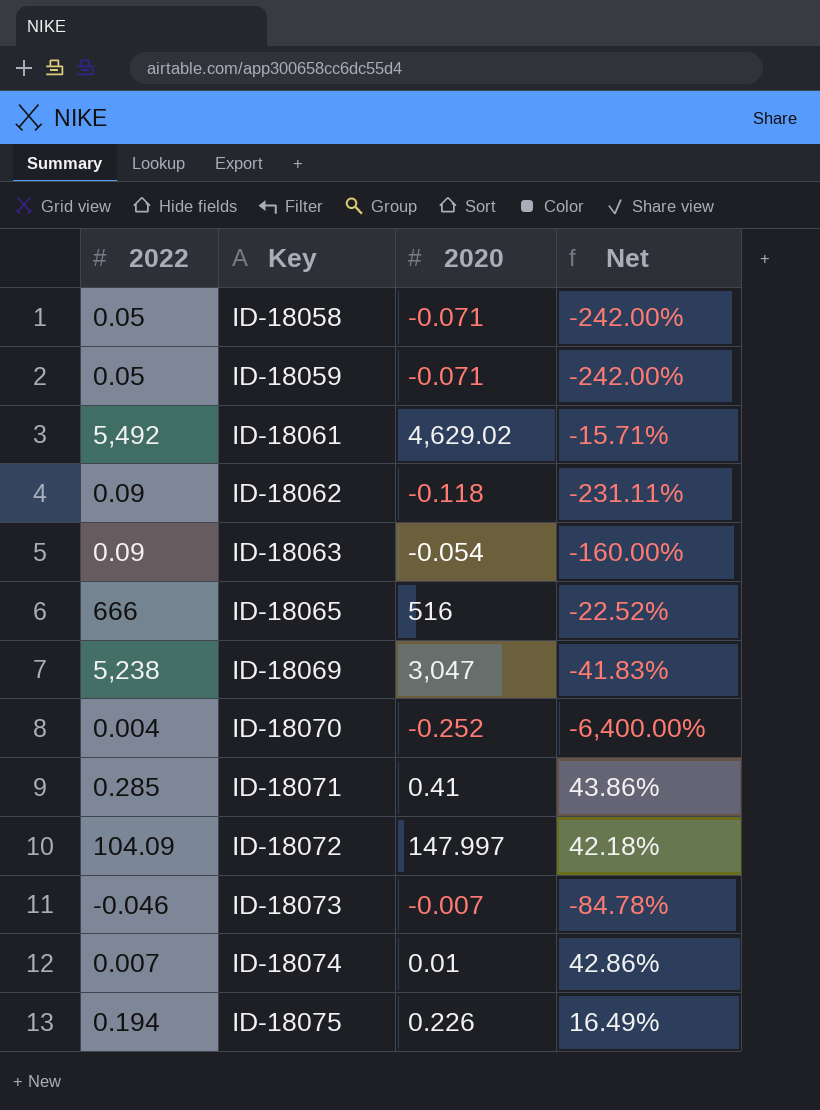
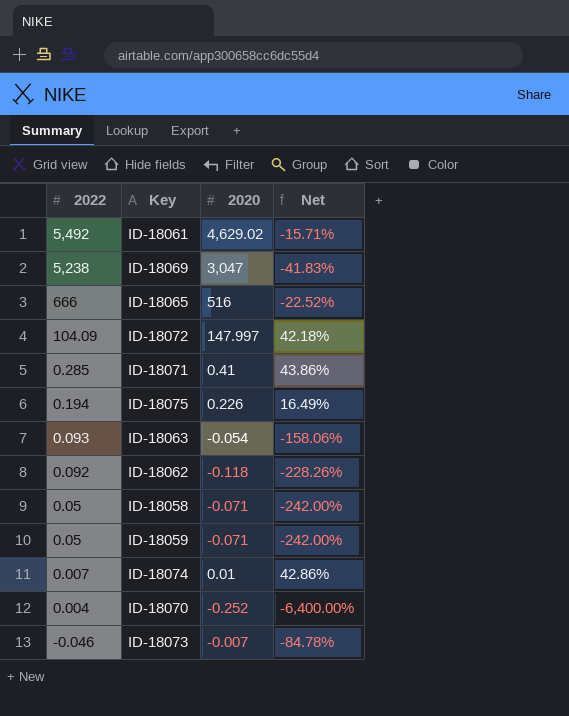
row order: Key ascending -> 2022 descending
ID-18063 | 2022: 0.09 -> 0.093
ID-18063 | Net: -160.00% -> -158.06%
ID-18062 | 2022: 0.09 -> 0.092
ID-18062 | Net: -231.11% -> -228.26%

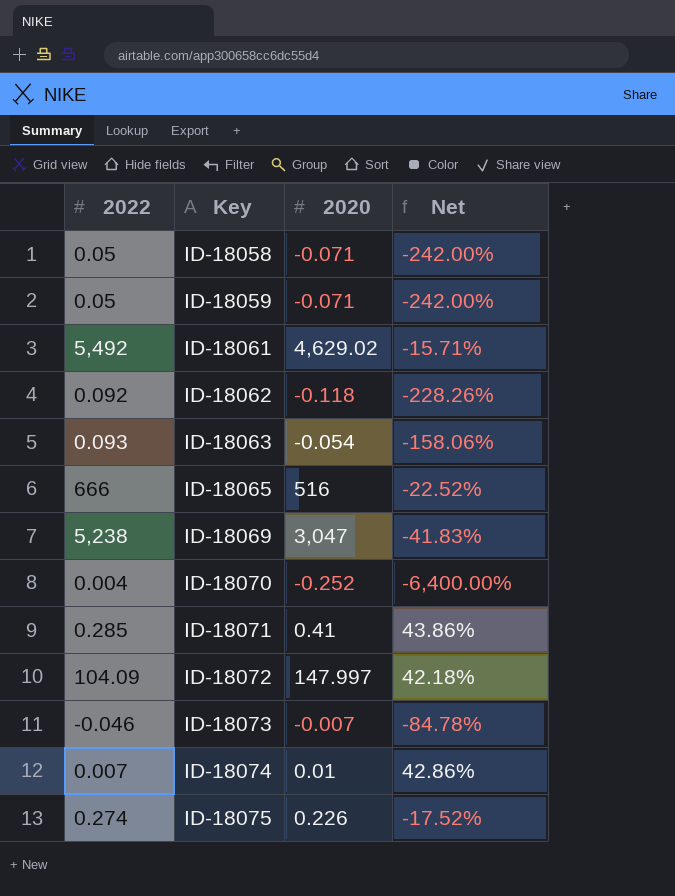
row order: 2022 descending -> Key ascending
ID-18075 | 2022: 0.194 -> 0.274
ID-18075 | Net: 16.49% -> -17.52%

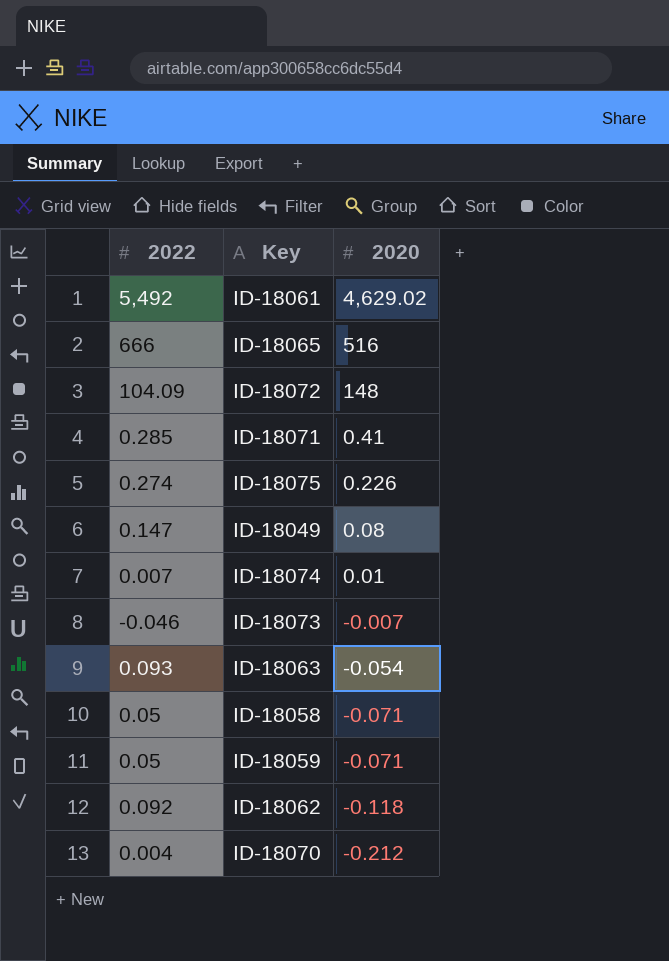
row order: Key ascending -> 2020 descending
column Net | formula: ([2020] - [2022]) / [2022] -> none
row ID-18069: 5,238 | 3,047 | -41.83% -> none
ID-18072 | 2020: 147.997 -> 148
row ID-18049: none -> 0.147 | 0.08
ID-18070 | 2020: -0.252 -> -0.212

